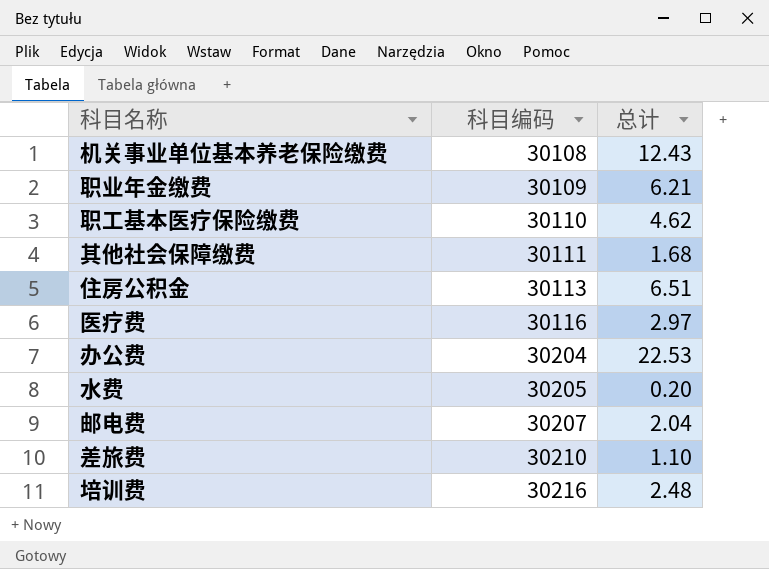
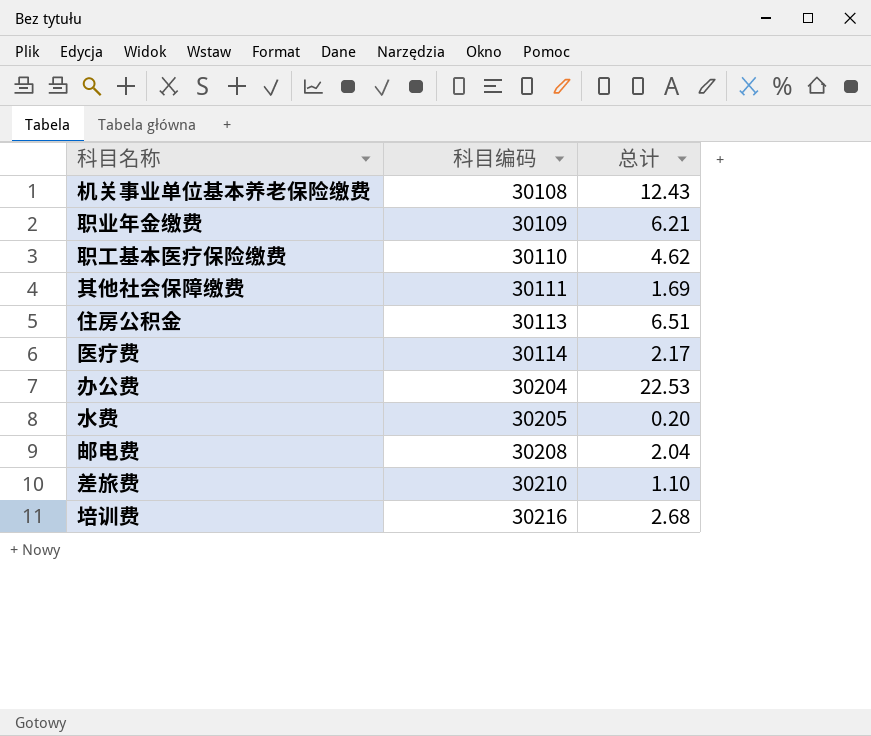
其他社会保障缴费 | 总计: 1.68 -> 1.69
医疗费 | 科目编码: 30116 -> 30114
医疗费 | 总计: 2.97 -> 2.17
邮电费 | 科目编码: 30207 -> 30208
培训费 | 总计: 2.48 -> 2.68

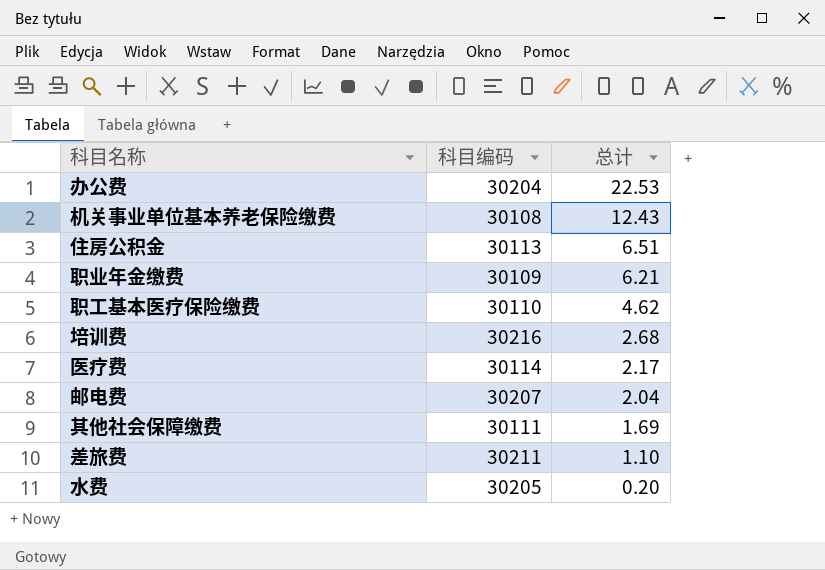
row order: 科目编码 ascending -> 总计 descending
邮电费 | 科目编码: 30208 -> 30207
差旅费 | 科目编码: 30210 -> 30211

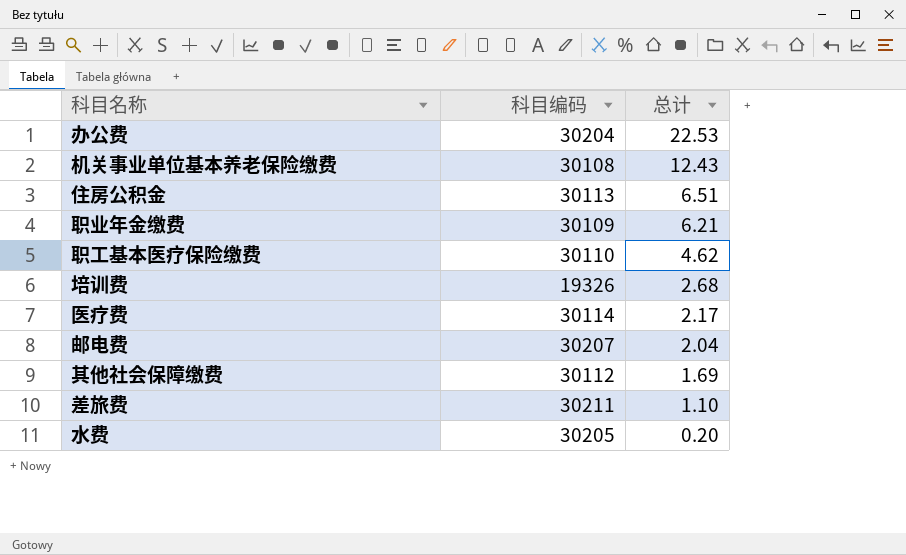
培训费 | 科目编码: 30216 -> 19326
其他社会保障缴费 | 科目编码: 30111 -> 30112

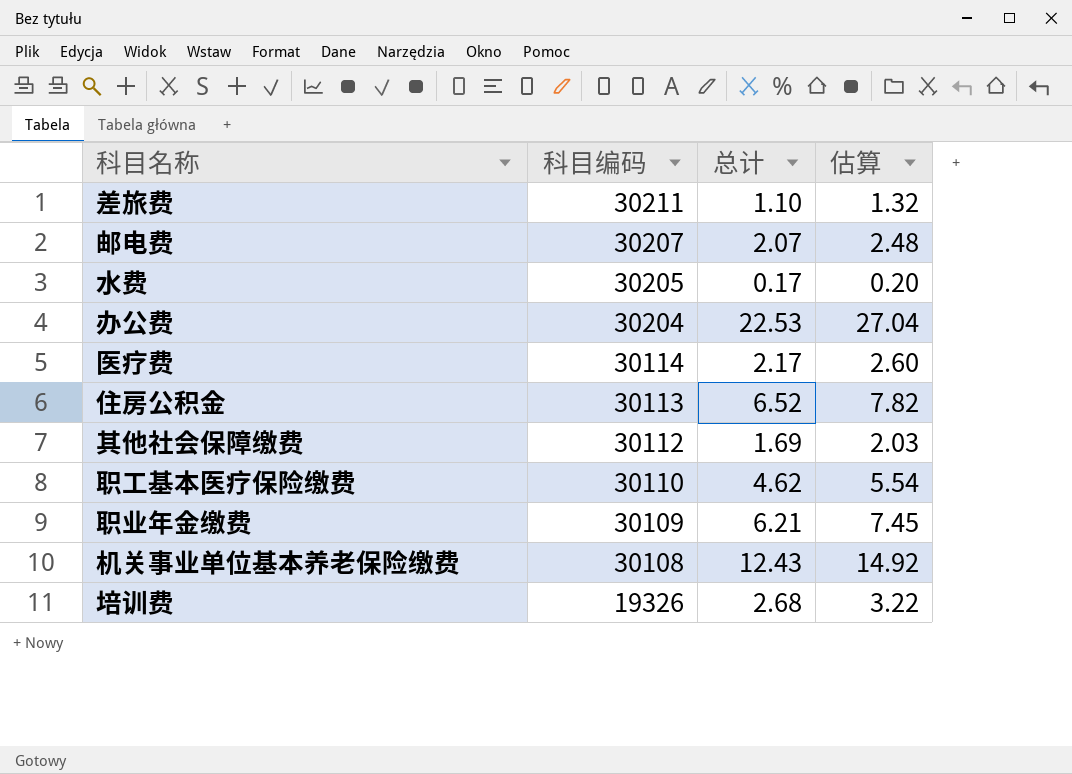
row order: 总计 descending -> 科目编码 descending
column 估算 | formula: none -> [总计] * 1.2
邮电费 | 总计: 2.04 -> 2.07
水费 | 总计: 0.20 -> 0.17
住房公积金 | 总计: 6.51 -> 6.52

